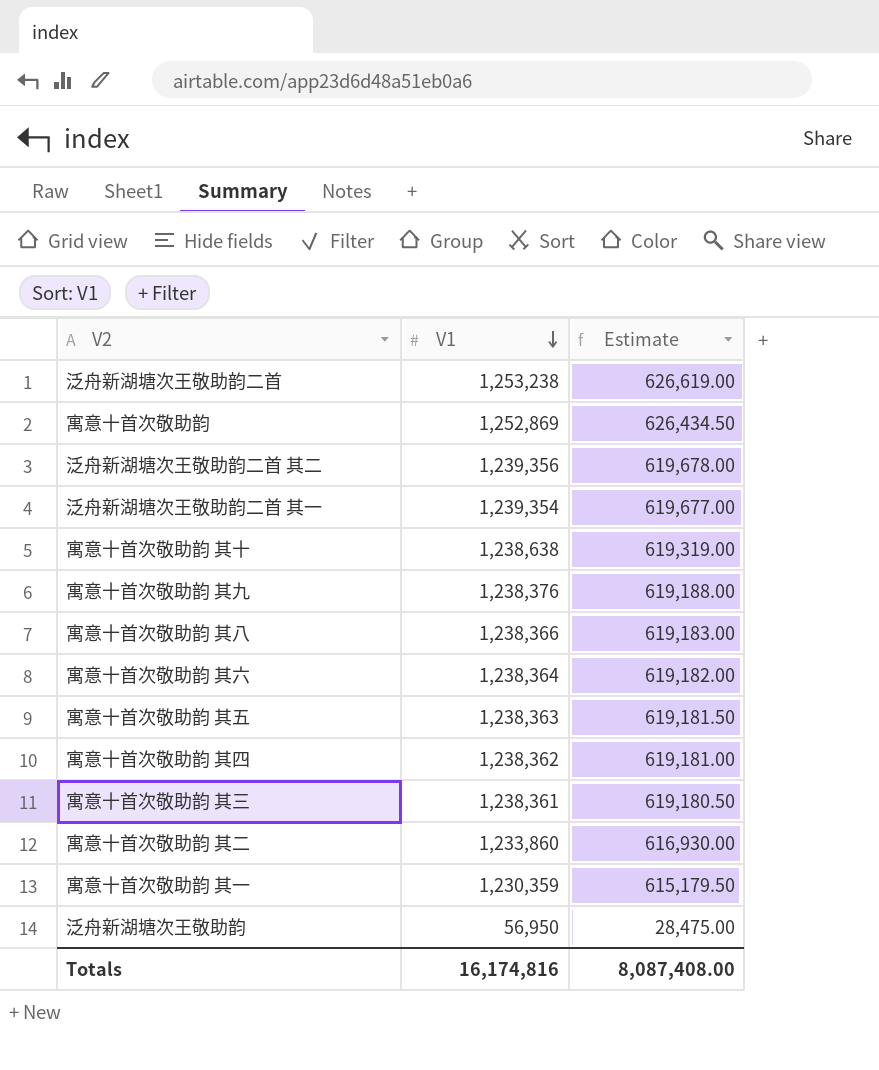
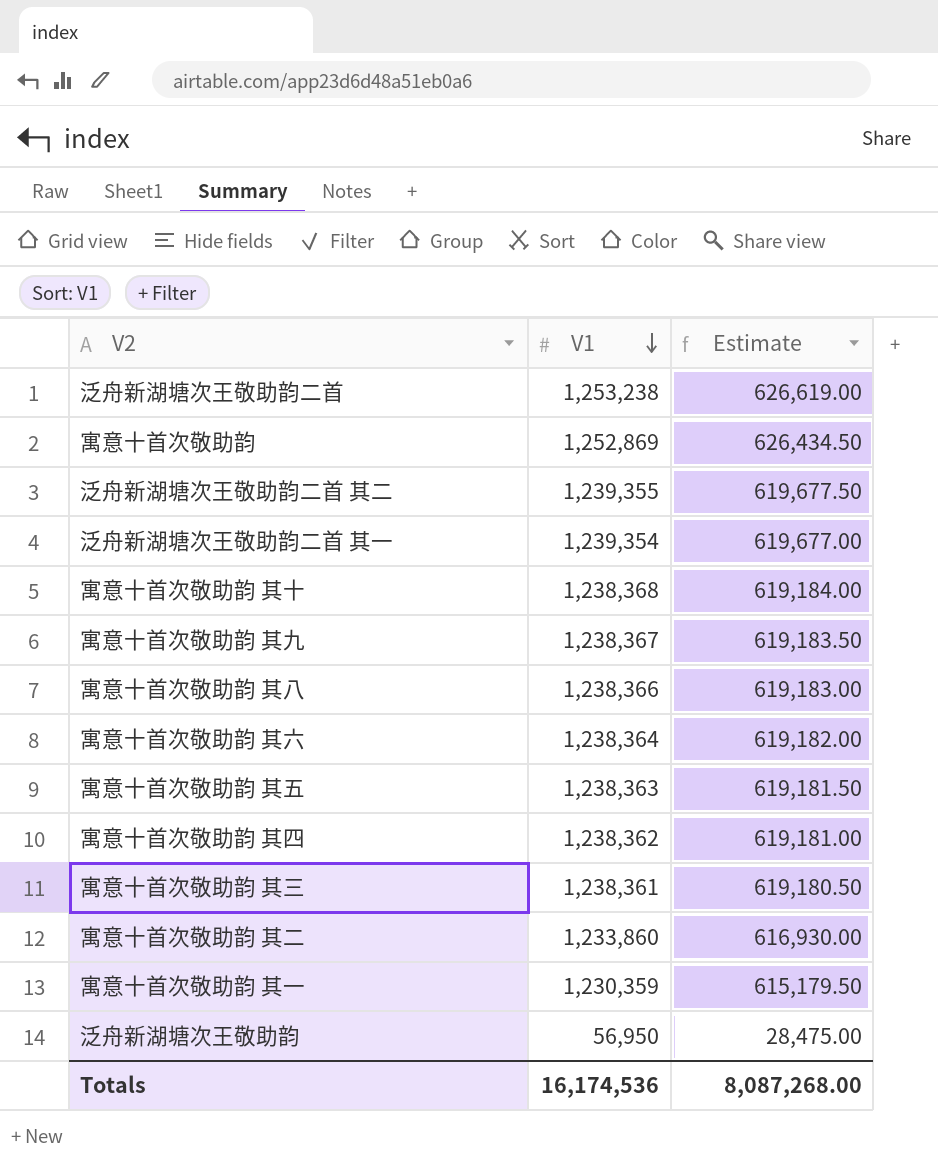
泛舟新湖塘次王敬助韵二首 其二 | V1: 1,239,356 -> 1,239,355
泛舟新湖塘次王敬助韵二首 其二 | Estimate: 619,678.00 -> 619,677.50
寓意十首次敬助韵 其十 | V1: 1,238,638 -> 1,238,368
寓意十首次敬助韵 其十 | Estimate: 619,319.00 -> 619,184.00
寓意十首次敬助韵 其九 | V1: 1,238,376 -> 1,238,367
寓意十首次敬助韵 其九 | Estimate: 619,188.00 -> 619,183.50
Totals | V1: 16,174,816 -> 16,174,536
Totals | Estimate: 8,087,408.00 -> 8,087,268.00

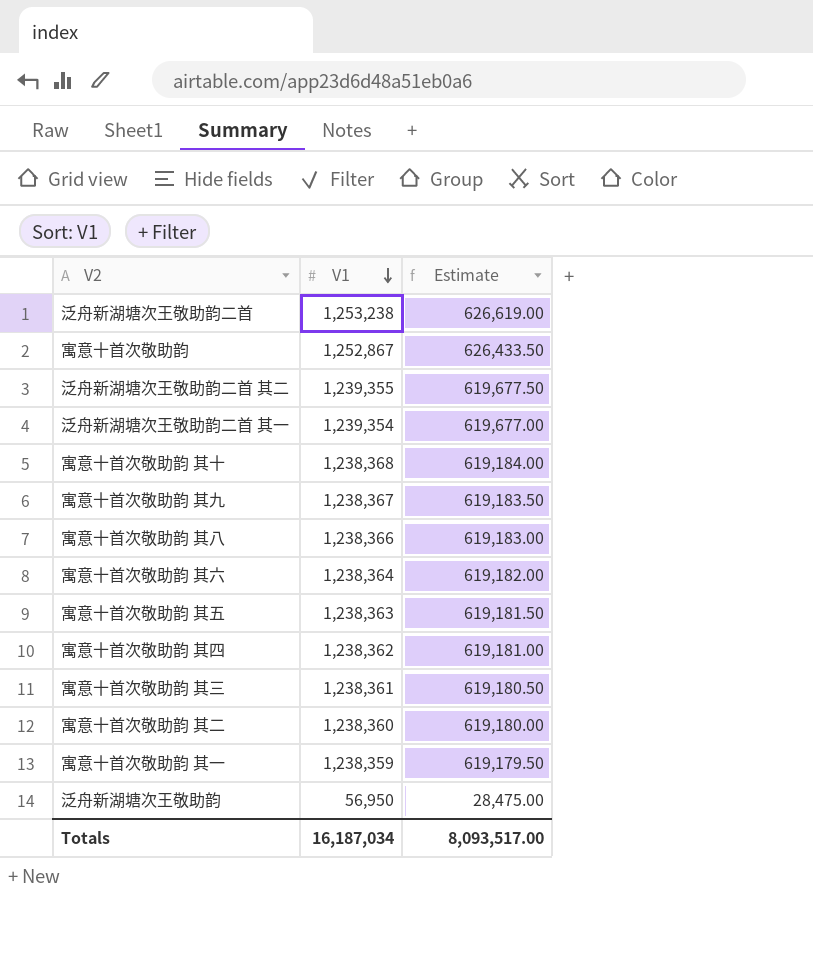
寓意十首次敬助韵 | V1: 1,252,869 -> 1,252,867
寓意十首次敬助韵 | Estimate: 626,434.50 -> 626,433.50
寓意十首次敬助韵 其二 | V1: 1,233,860 -> 1,238,360
寓意十首次敬助韵 其二 | Estimate: 616,930.00 -> 619,180.00
寓意十首次敬助韵 其一 | V1: 1,230,359 -> 1,238,359
寓意十首次敬助韵 其一 | Estimate: 615,179.50 -> 619,179.50
Totals | V1: 16,174,536 -> 16,187,034
Totals | Estimate: 8,087,268.00 -> 8,093,517.00

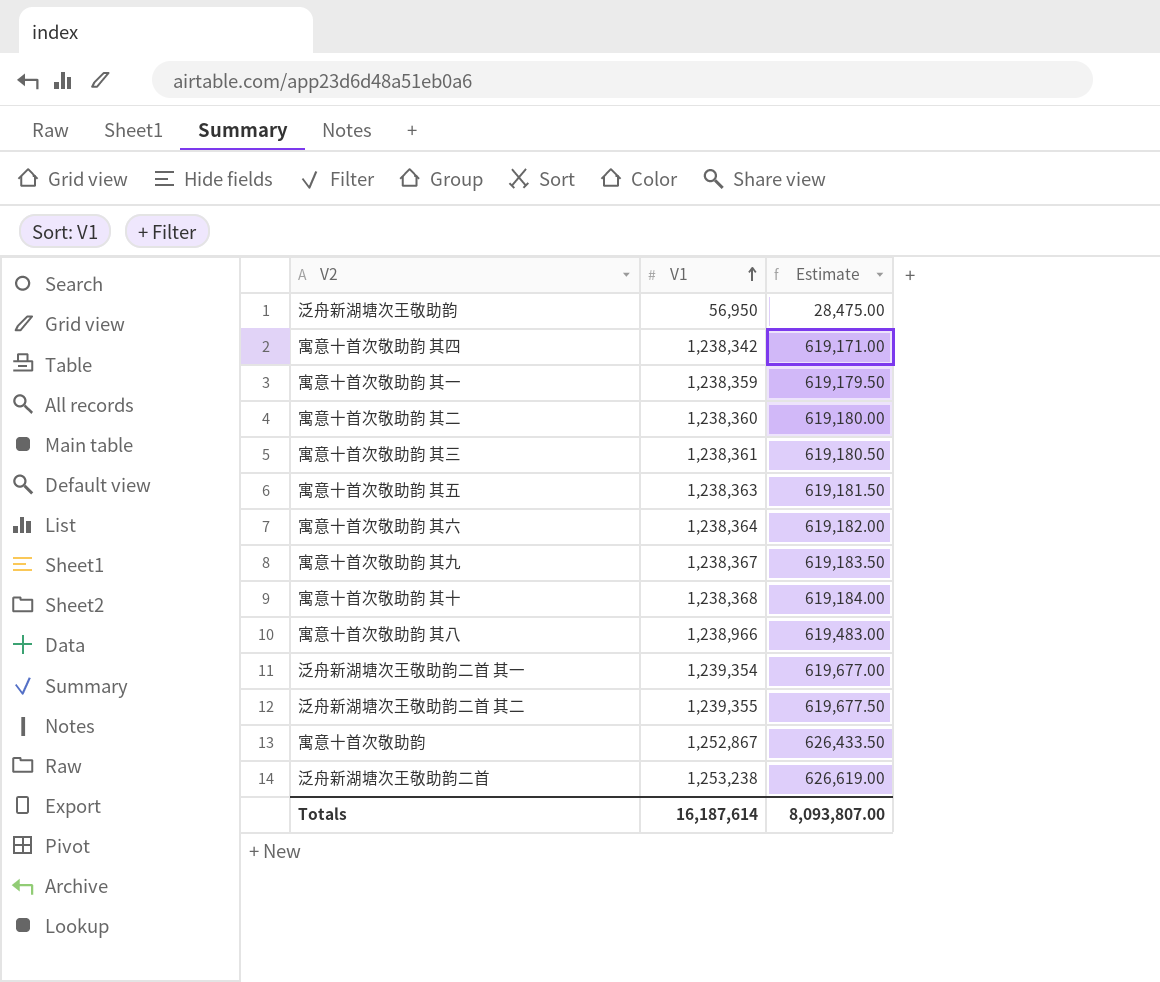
row order: V1 descending -> V1 ascending
寓意十首次敬助韵 其四 | V1: 1,238,362 -> 1,238,342
寓意十首次敬助韵 其四 | Estimate: 619,181.00 -> 619,171.00
寓意十首次敬助韵 其八 | V1: 1,238,366 -> 1,238,966
寓意十首次敬助韵 其八 | Estimate: 619,183.00 -> 619,483.00
Totals | V1: 16,187,034 -> 16,187,614
Totals | Estimate: 8,093,517.00 -> 8,093,807.00

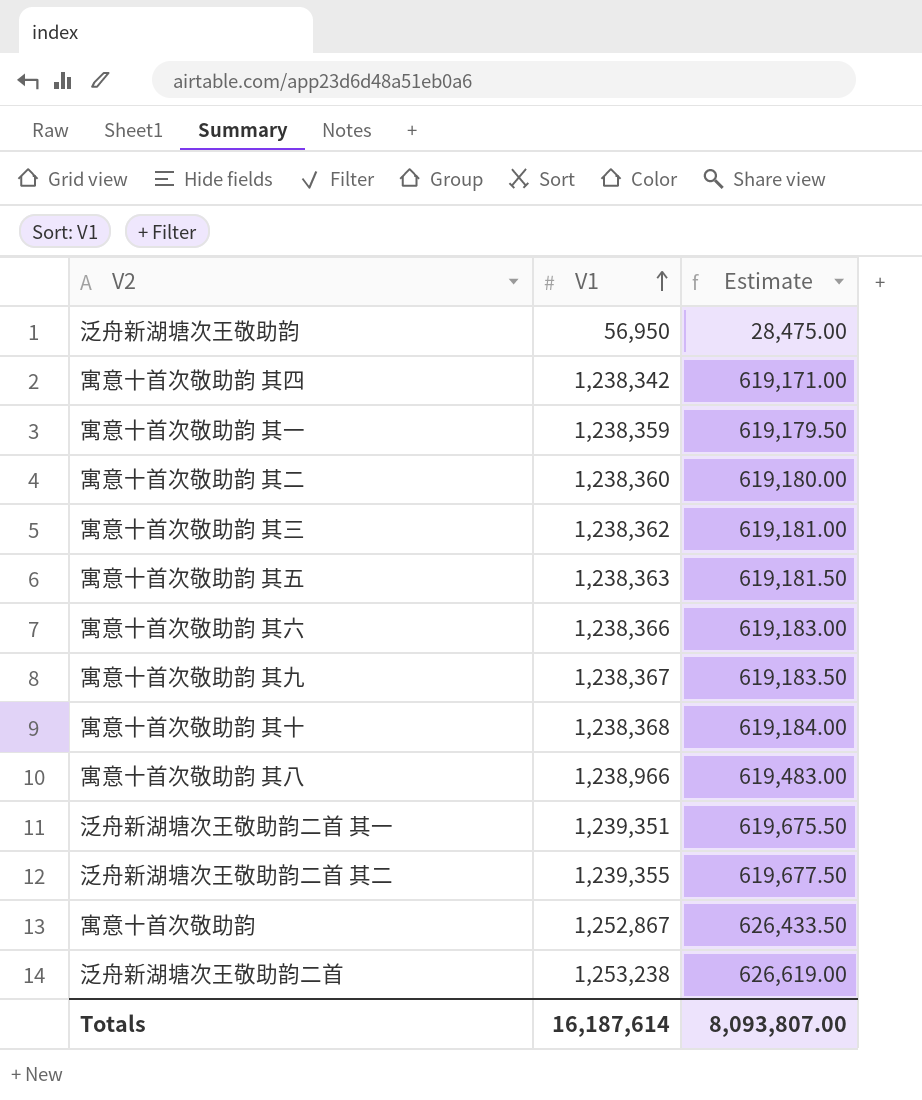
寓意十首次敬助韵 其三 | V1: 1,238,361 -> 1,238,362
寓意十首次敬助韵 其三 | Estimate: 619,180.50 -> 619,181.00
寓意十首次敬助韵 其六 | V1: 1,238,364 -> 1,238,366
寓意十首次敬助韵 其六 | Estimate: 619,182.00 -> 619,183.00
泛舟新湖塘次王敬助韵二首 其一 | V1: 1,239,354 -> 1,239,351
泛舟新湖塘次王敬助韵二首 其一 | Estimate: 619,677.00 -> 619,675.50

